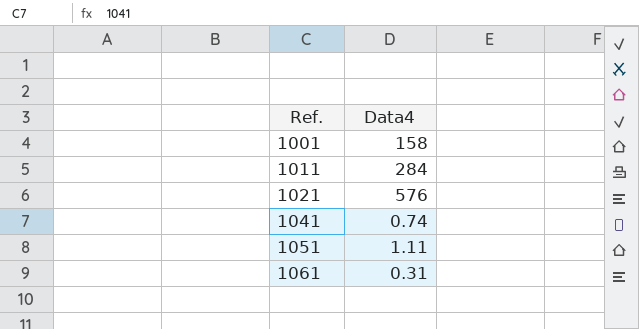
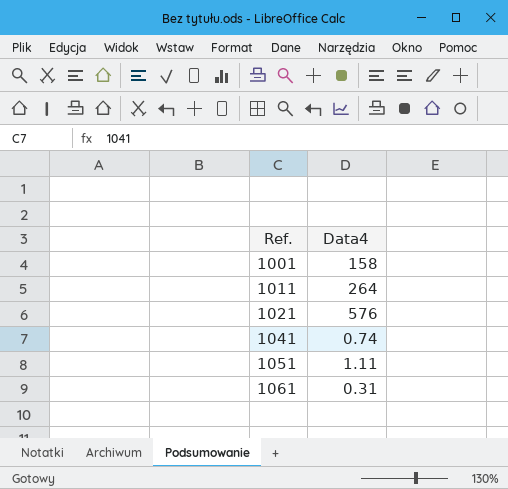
1011 | Data4: 284 -> 264

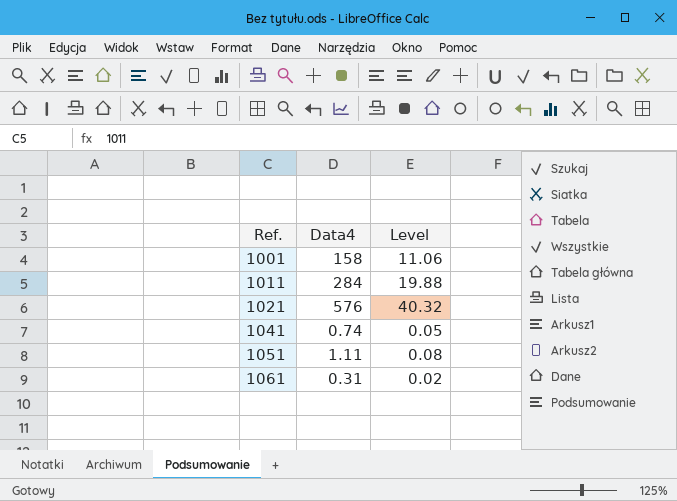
column Level | formula: none -> [Data4] * 0.07
1011 | Data4: 264 -> 284

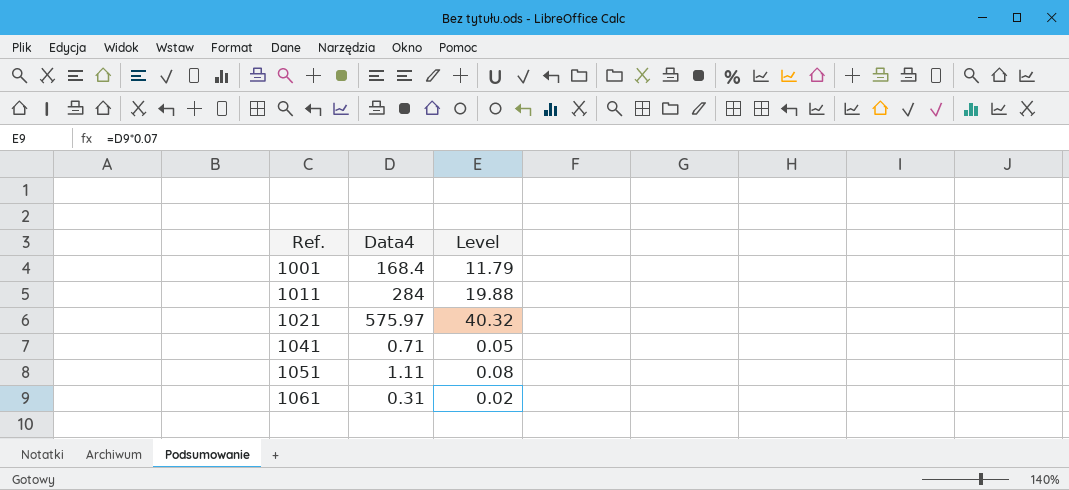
1001 | Data4: 158 -> 168.4
1001 | Level: 11.06 -> 11.79
1021 | Data4: 576 -> 575.97
1041 | Data4: 0.74 -> 0.71

